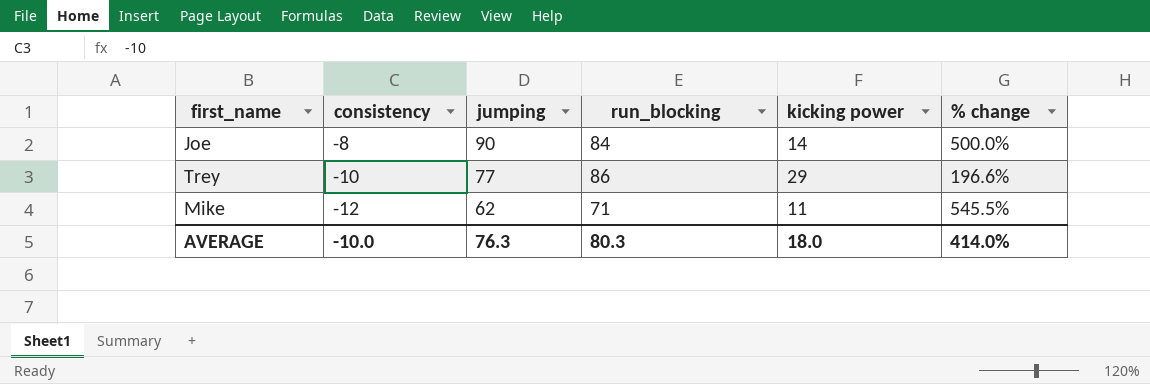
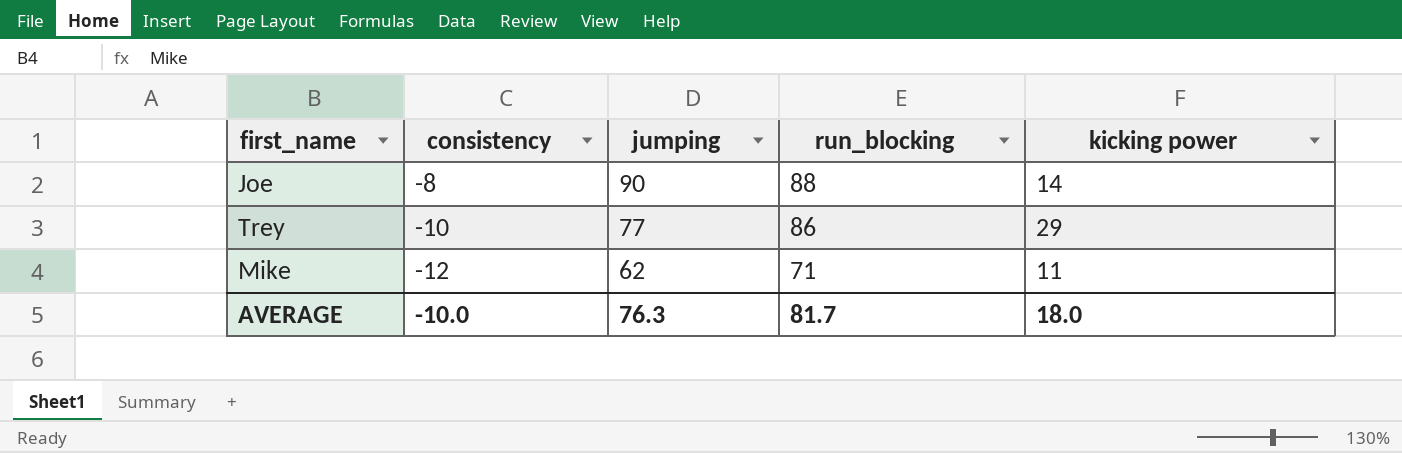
column % change | formula: ([run_blocking] - [kicking power]) / [kicking power] -> none
Joe | run_blocking: 84 -> 88
AVERAGE | run_blocking: 80.3 -> 81.7

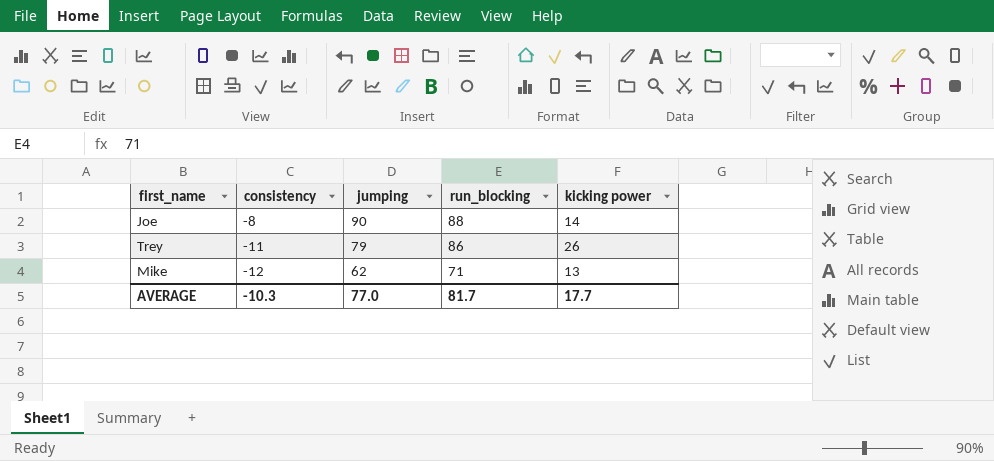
Trey | consistency: -10 -> -11
Trey | jumping: 77 -> 79
Trey | kicking power: 29 -> 26
Mike | kicking power: 11 -> 13
AVERAGE | consistency: -10.0 -> -10.3
AVERAGE | jumping: 76.3 -> 77.0
AVERAGE | kicking power: 18.0 -> 17.7

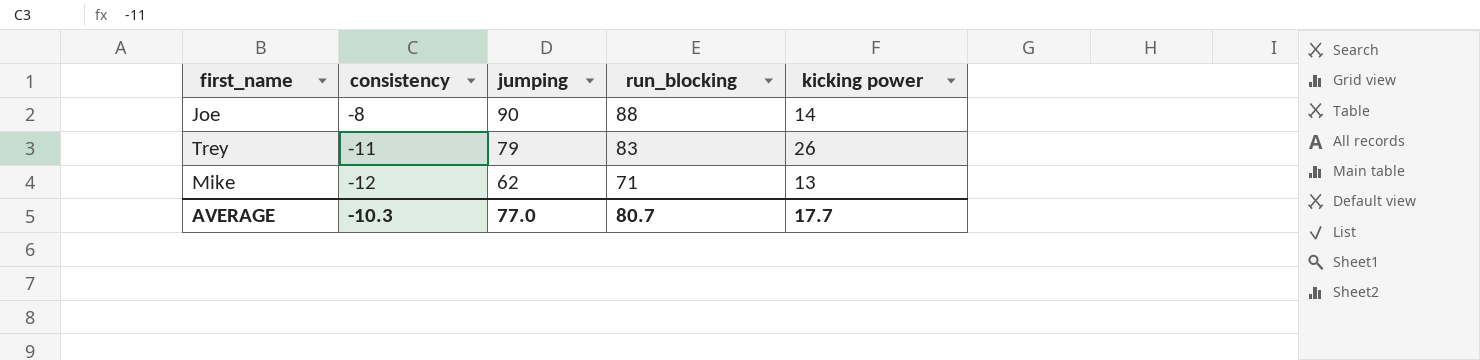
Trey | run_blocking: 86 -> 83
AVERAGE | run_blocking: 81.7 -> 80.7

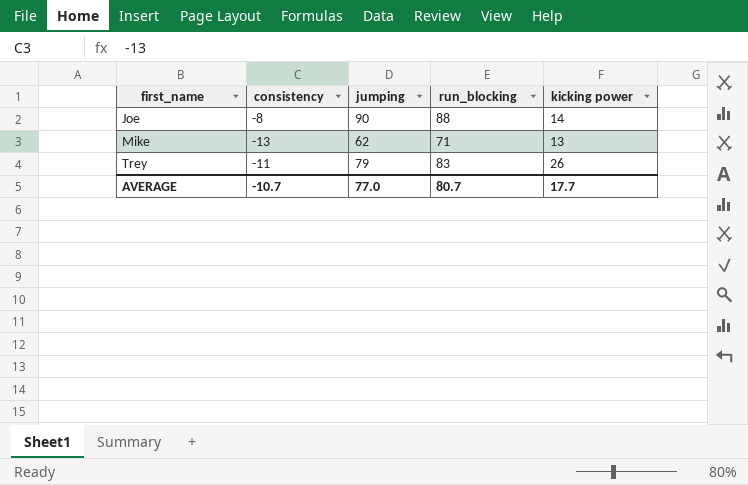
row order: consistency descending -> first_name ascending
Mike | consistency: -12 -> -13
AVERAGE | consistency: -10.3 -> -10.7

